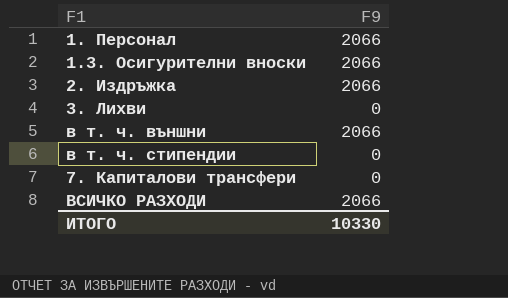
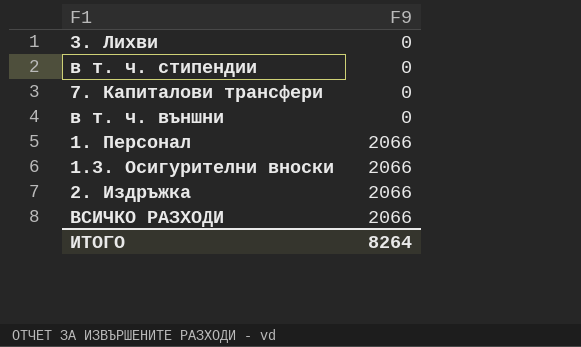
row order: none -> F9 ascending
в т. ч. външни | F9: 2066 -> 0
ИТОГО | F9: 10330 -> 8264

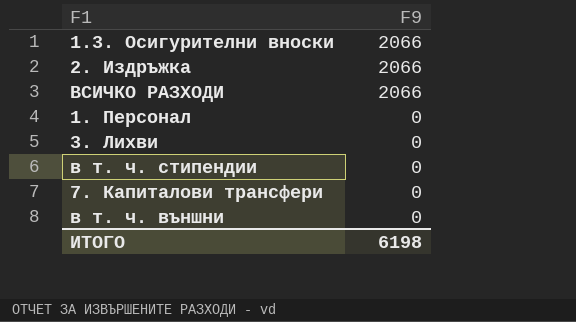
row order: F9 ascending -> F9 descending
1. Персонал | F9: 2066 -> 0
ИТОГО | F9: 8264 -> 6198

